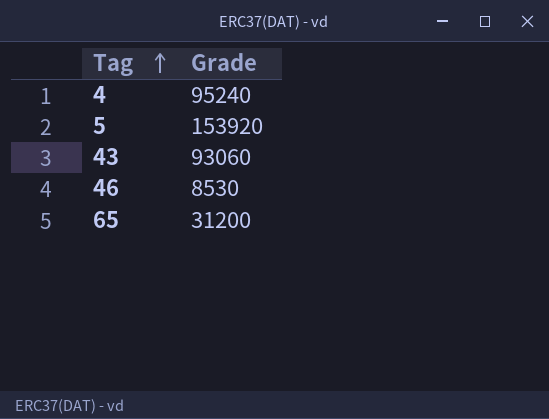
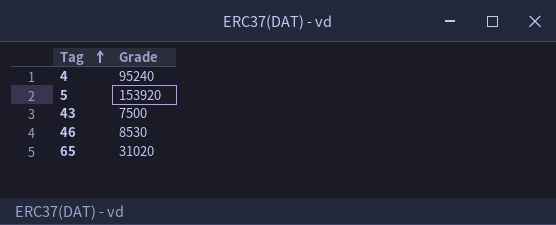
43 | Grade: 93060 -> 7500
65 | Grade: 31200 -> 31020

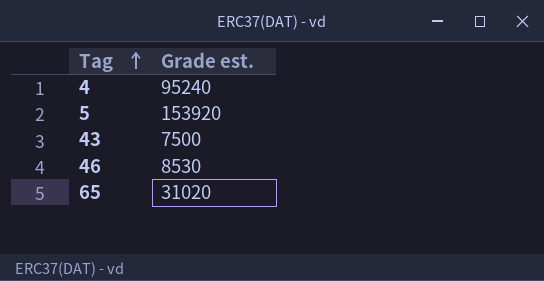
column name: Grade -> Grade est.

